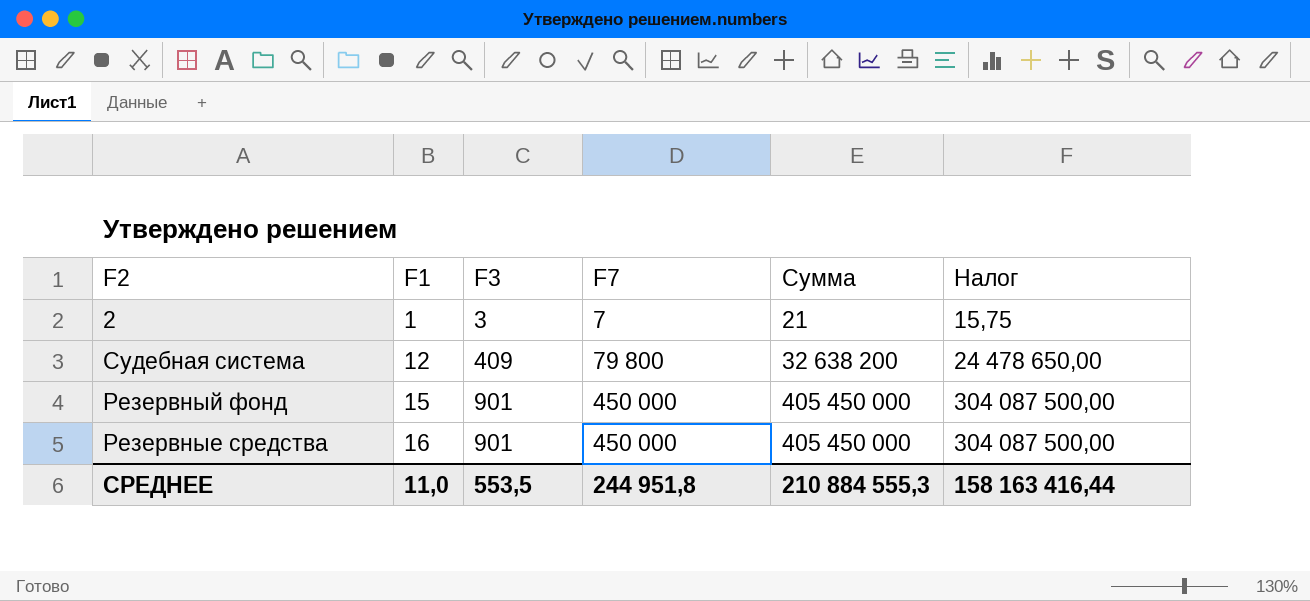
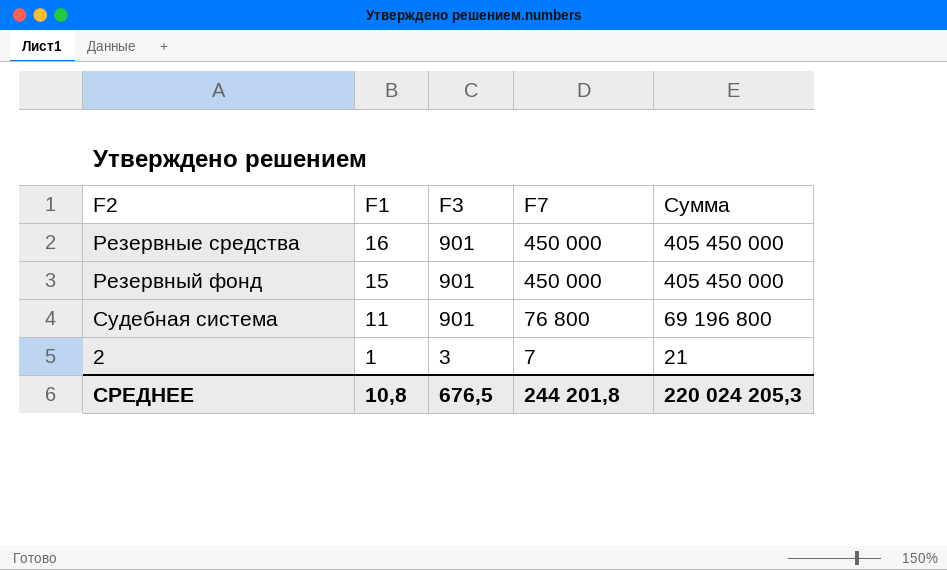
row order: F1 ascending -> F1 descending
column Налог | formula: [Сумма] * 0,75 -> none
Судебная система | F1: 12 -> 11
Судебная система | F3: 409 -> 901
Судебная система | F7: 79 800 -> 76 800
Судебная система | Сумма: 32 638 200 -> 69 196 800
СРЕДНЕЕ | F1: 11,0 -> 10,8
СРЕДНЕЕ | F3: 553,5 -> 676,5
СРЕДНЕЕ | F7: 244 951,8 -> 244 201,8
СРЕДНЕЕ | Сумма: 210 884 555,3 -> 220 024 205,3

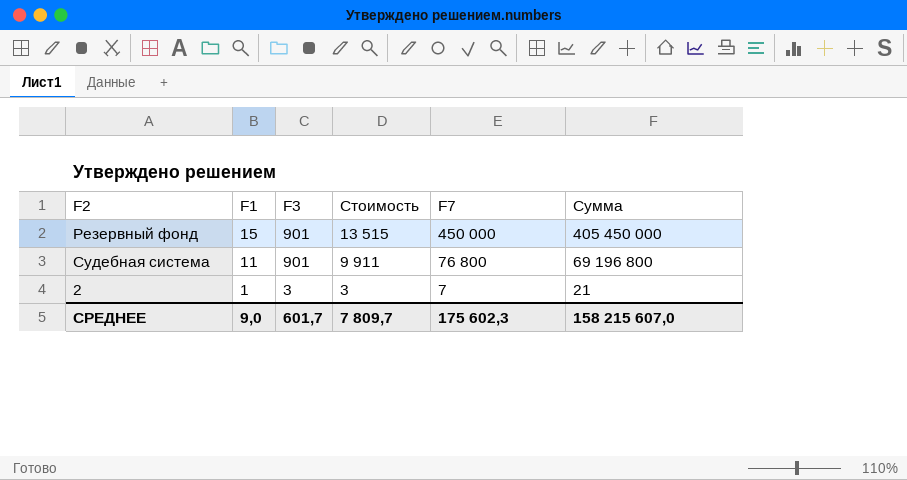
column Стоимость | formula: none -> [F1] * [F3]
row Резервные средства: 16 | 901 | 450 000 | 405 450 000 -> none
СРЕДНЕЕ | F1: 10,8 -> 9,0
СРЕДНЕЕ | F3: 676,5 -> 601,7
СРЕДНЕЕ | F7: 244 201,8 -> 175 602,3
СРЕДНЕЕ | Сумма: 220 024 205,3 -> 158 215 607,0

